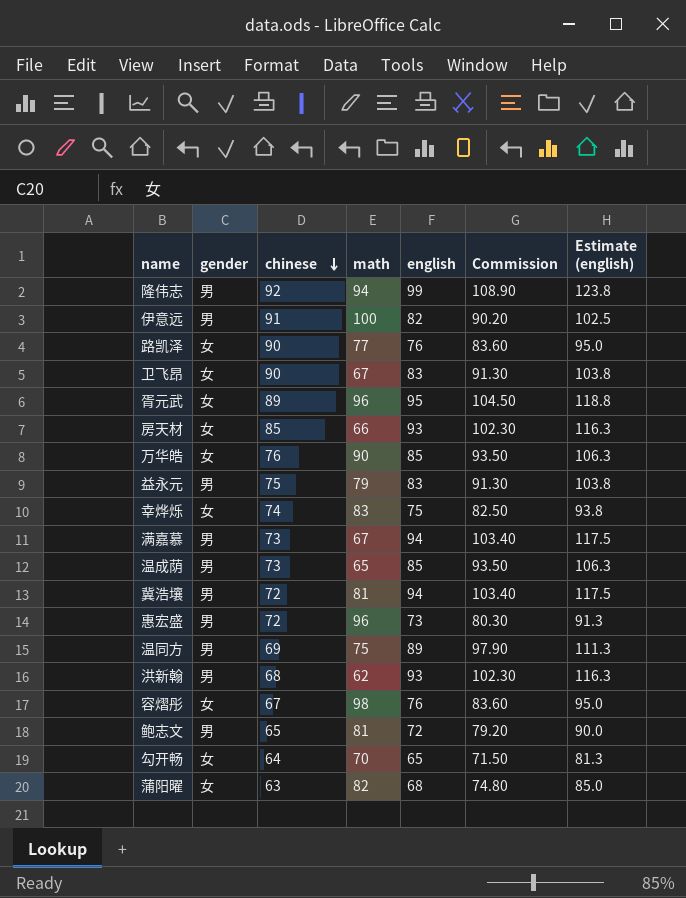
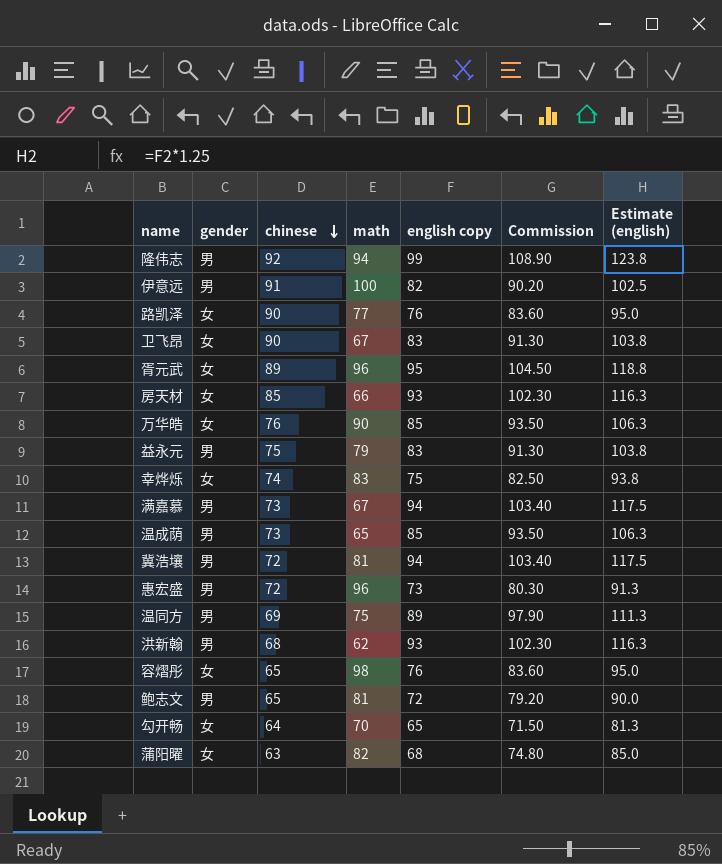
column name: english -> english copy
容熠彤 | chinese: 67 -> 65

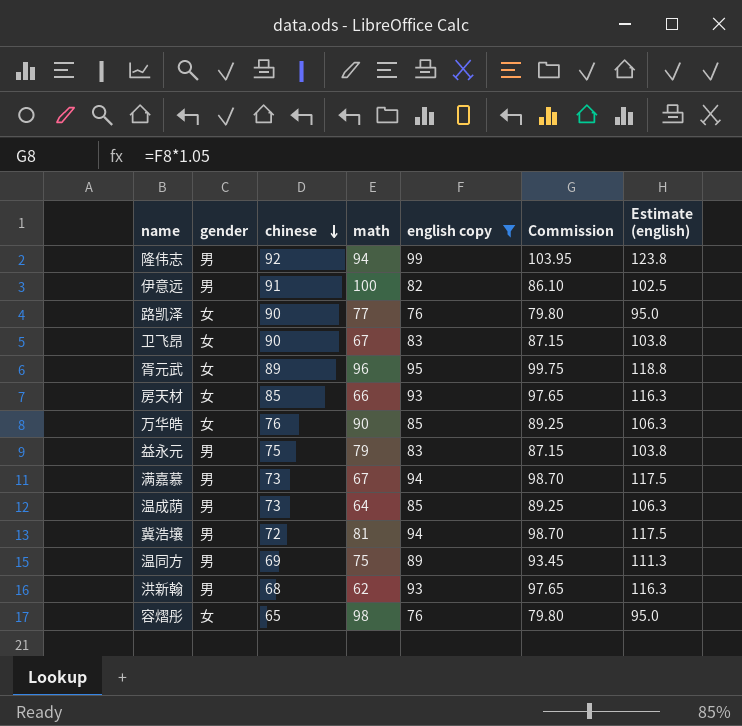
filter: none -> english copy >= 76
column Commission | formula: [english copy] * 1.1 -> [english copy] * 1.05
温成荫 | math: 65 -> 64

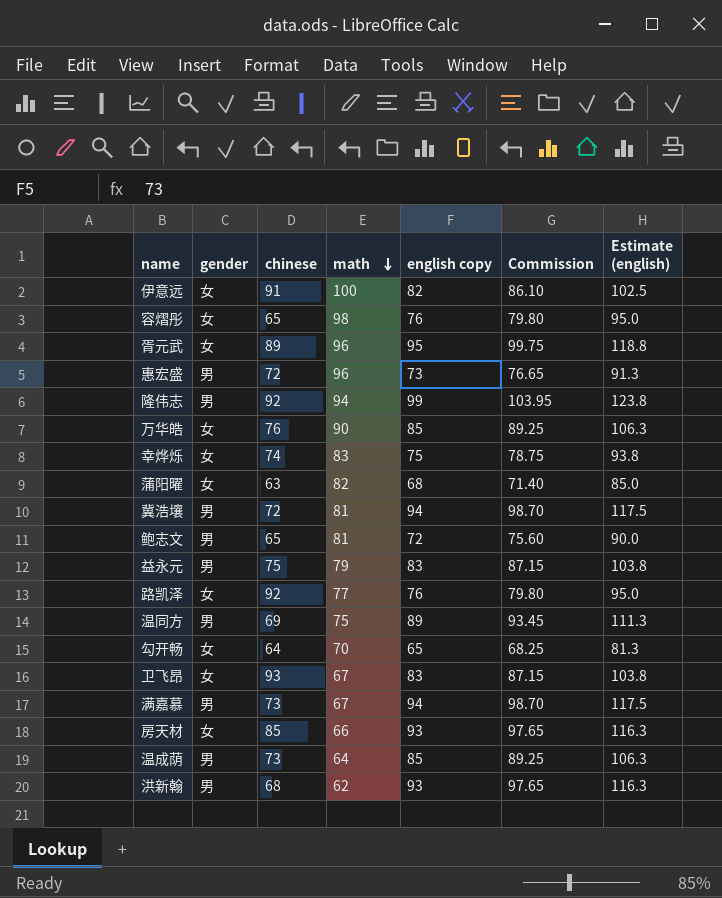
filter: english copy >= 76 -> none
row order: chinese descending -> math descending
伊意远 | gender: 男 -> 女
路凯泽 | chinese: 90 -> 92
卫飞昂 | chinese: 90 -> 93

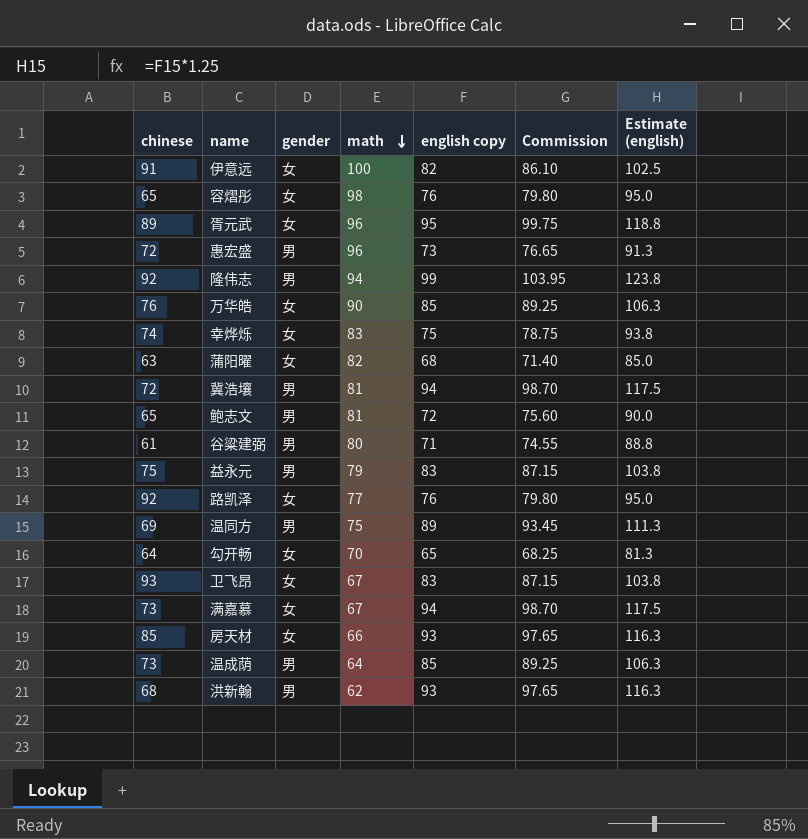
column chinese | position: 3 -> 1
row 谷粱建弼: none -> 61 | 男 | 80 | 71 | 74.55 | 88.8
满嘉慕 | gender: 男 -> 女

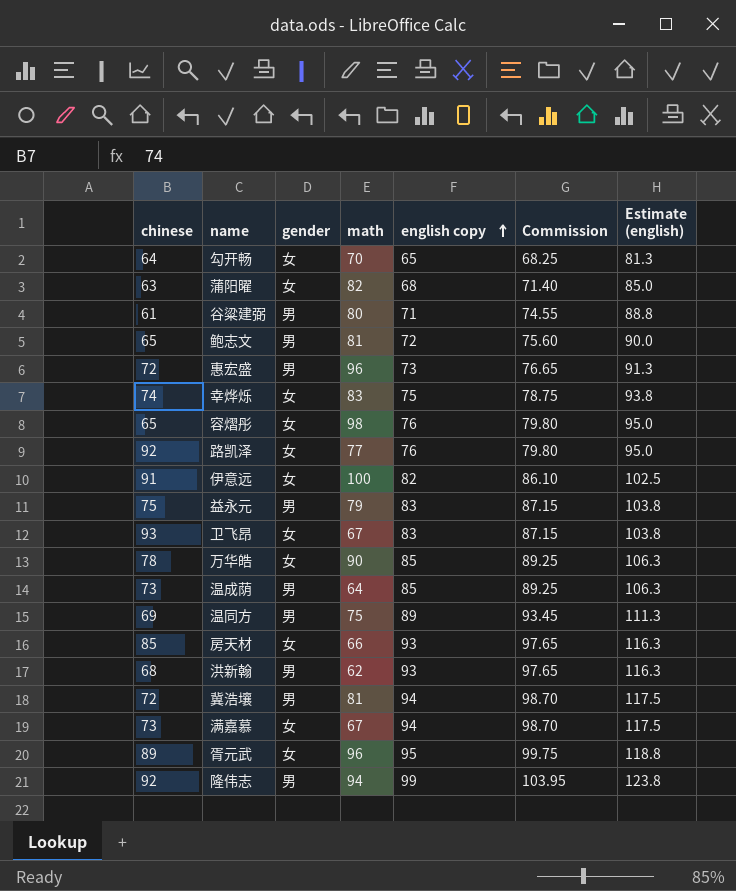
row order: math descending -> english copy ascending
万华皓 | chinese: 76 -> 78

